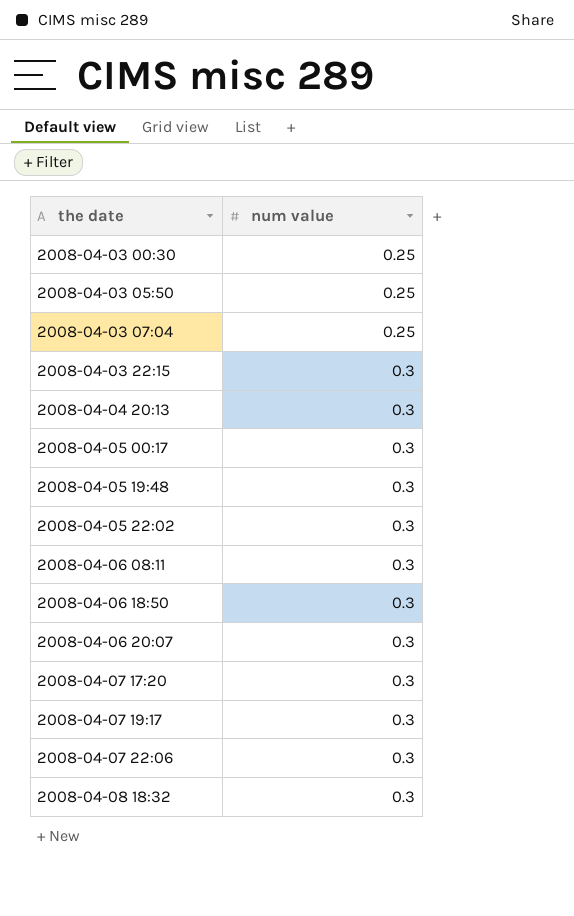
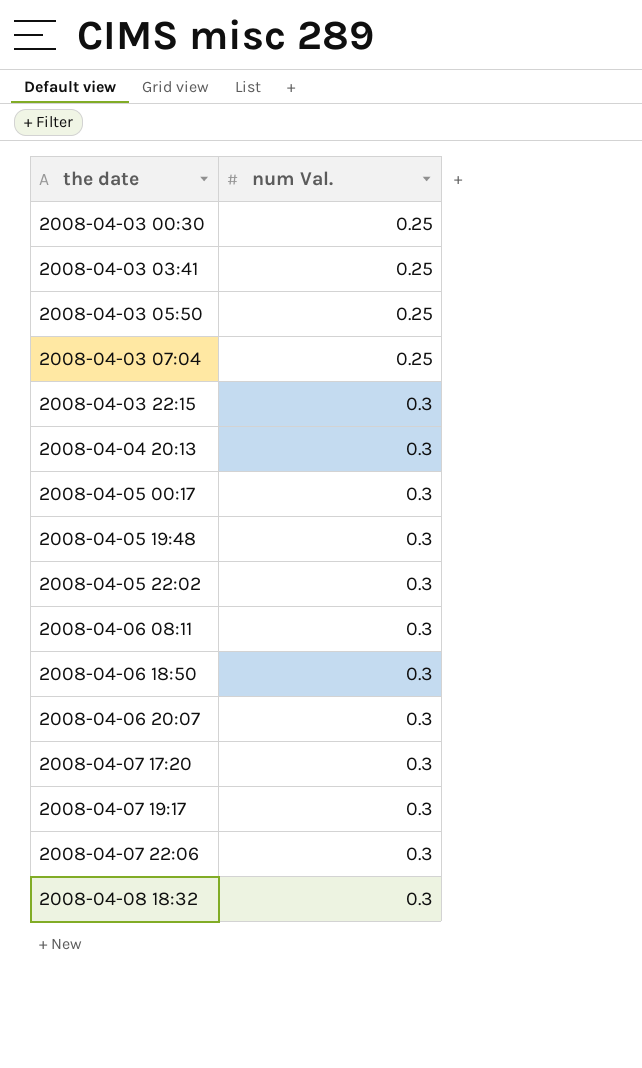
column name: num value -> num Val.
row 2008-04-03 03:41: none -> 0.25

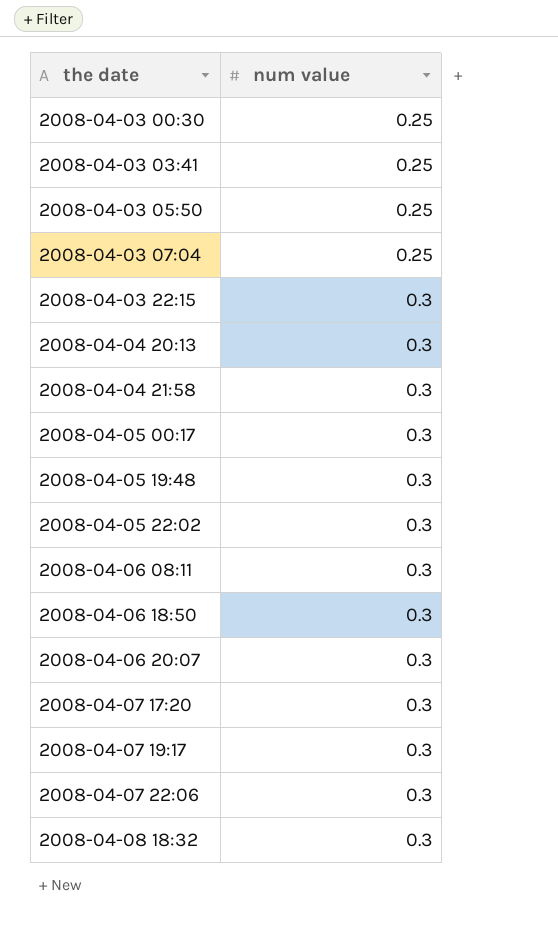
column name: num Val. -> num value
row 2008-04-04 21:58: none -> 0.3

